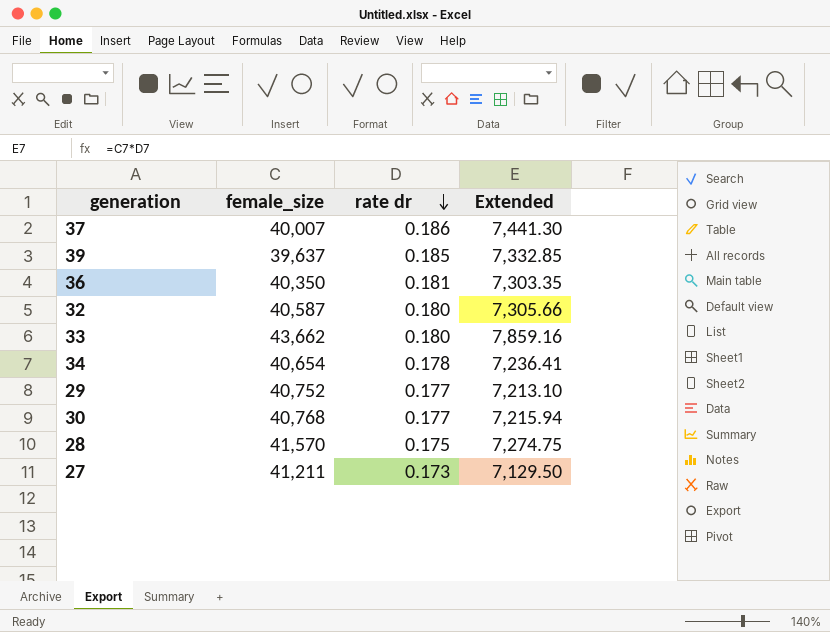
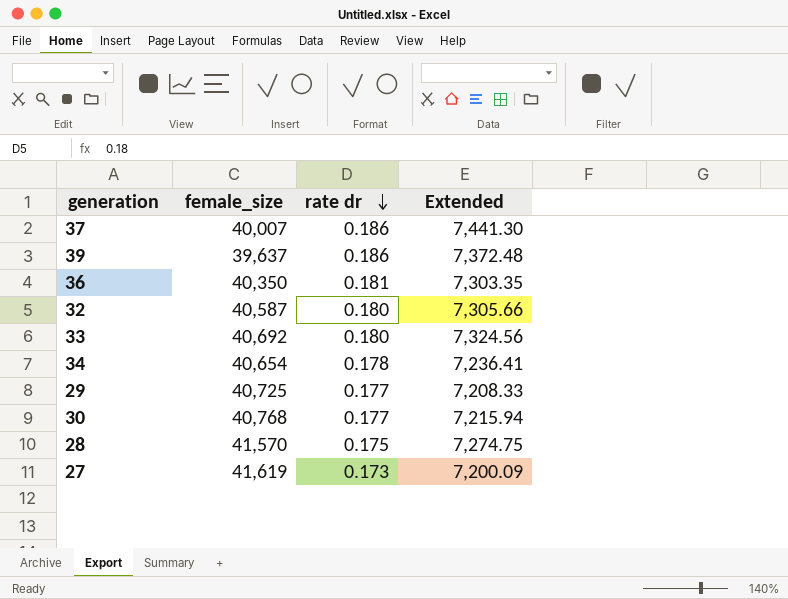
39 | rate dr: 0.185 -> 0.186
39 | Extended: 7,332.85 -> 7,372.48
33 | female_size: 43,662 -> 40,692
33 | Extended: 7,859.16 -> 7,324.56
29 | female_size: 40,752 -> 40,725
29 | Extended: 7,213.10 -> 7,208.33
27 | female_size: 41,211 -> 41,619
27 | Extended: 7,129.50 -> 7,200.09

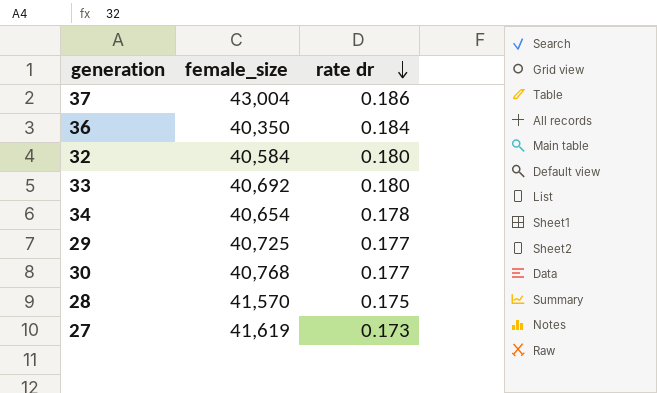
column Extended | formula: [female_size] * [rate dr] -> none
row 39: 39,637 | 0.186 | 7,372.48 -> none
37 | female_size: 40,007 -> 43,004
36 | rate dr: 0.181 -> 0.184
32 | female_size: 40,587 -> 40,584

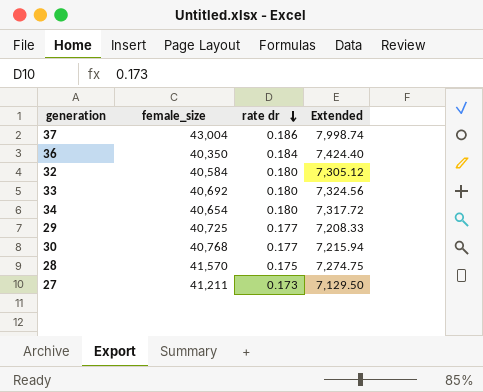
column Extended | formula: none -> [female_size] * [rate dr]
34 | rate dr: 0.178 -> 0.180
27 | female_size: 41,619 -> 41,211

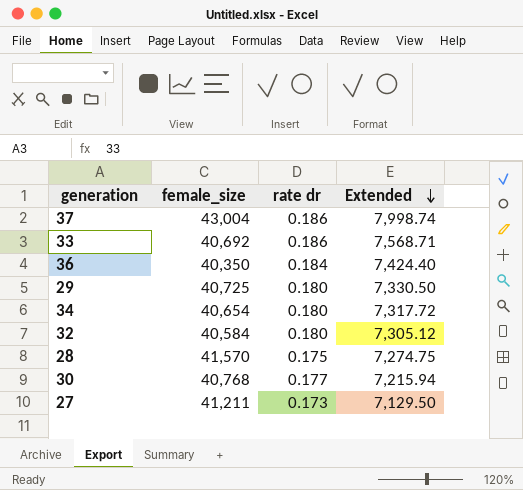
row order: rate dr descending -> Extended descending
33 | rate dr: 0.180 -> 0.186
33 | Extended: 7,324.56 -> 7,568.71
29 | rate dr: 0.177 -> 0.180
29 | Extended: 7,208.33 -> 7,330.50

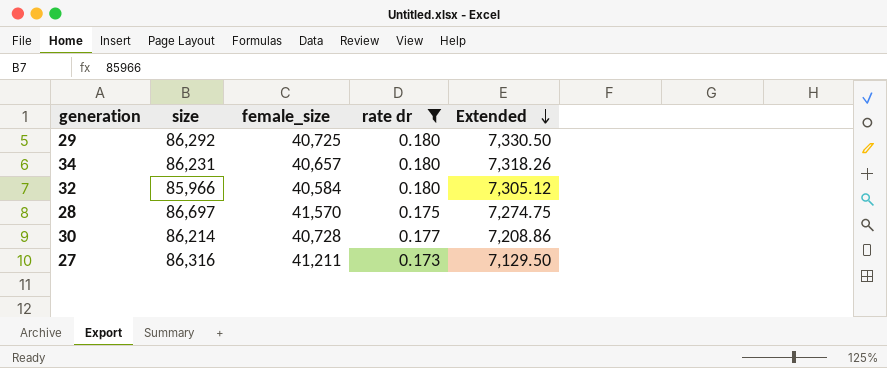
filter: none -> rate dr <= 0.180
column size | position: none -> 2
34 | female_size: 40,654 -> 40,657
34 | Extended: 7,317.72 -> 7,318.26
30 | female_size: 40,768 -> 40,728
30 | Extended: 7,215.94 -> 7,208.86

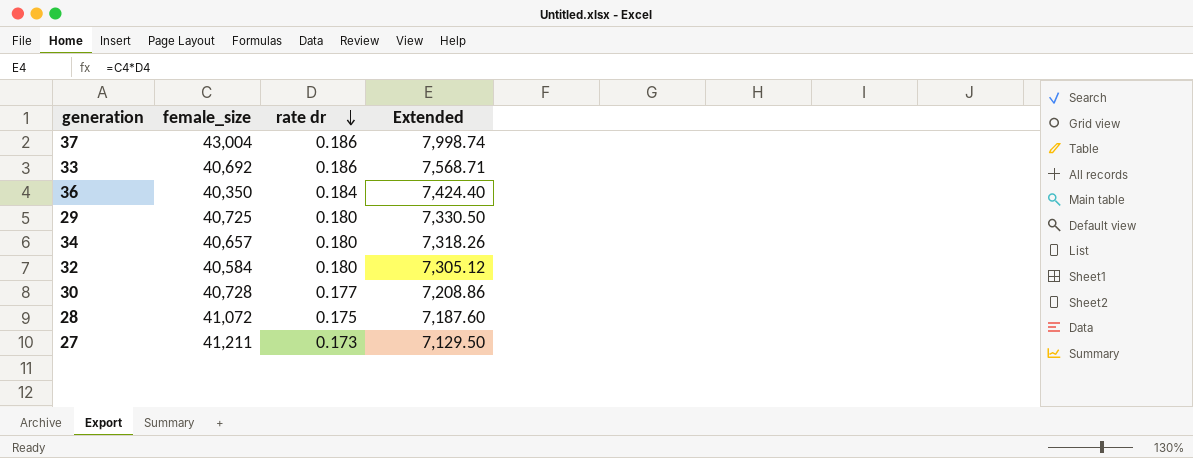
filter: rate dr <= 0.180 -> none
row order: Extended descending -> rate dr descending
column size | position: 2 -> none
28 | female_size: 41,570 -> 41,072
28 | Extended: 7,274.75 -> 7,187.60

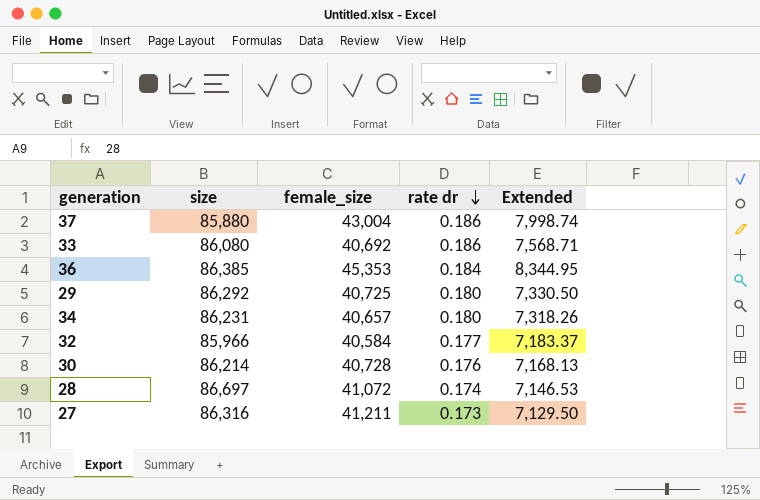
column size | position: none -> 2
36 | female_size: 40,350 -> 45,353
36 | Extended: 7,424.40 -> 8,344.95
32 | rate dr: 0.180 -> 0.177
32 | Extended: 7,305.12 -> 7,183.37
30 | rate dr: 0.177 -> 0.176
30 | Extended: 7,208.86 -> 7,168.13
28 | rate dr: 0.175 -> 0.174
28 | Extended: 7,187.60 -> 7,146.53

